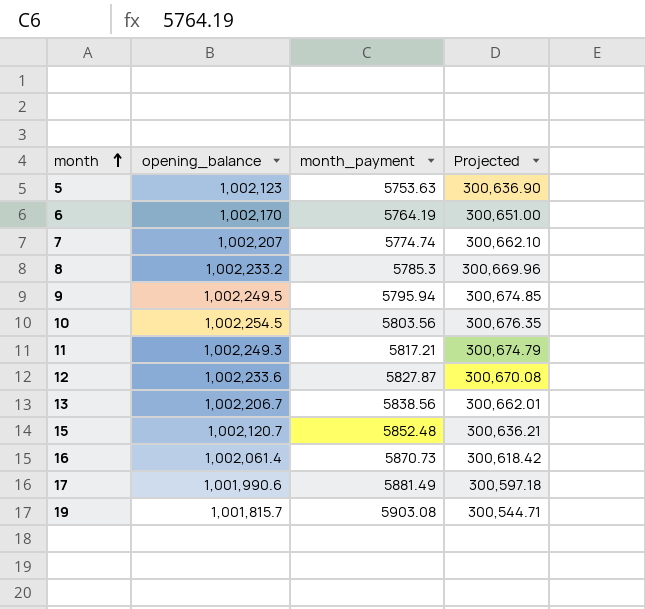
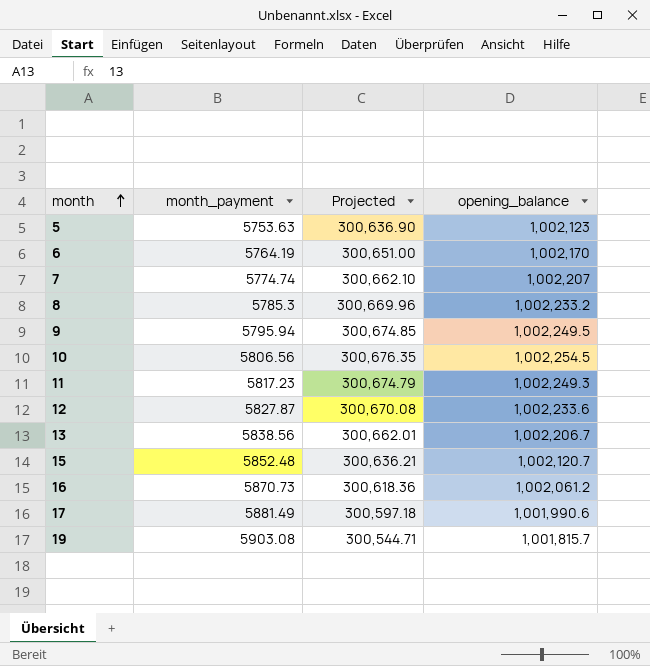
column opening_balance | position: 2 -> 4
10 | month_payment: 5803.56 -> 5806.56
11 | month_payment: 5817.21 -> 5817.23
16 | Projected: 300,618.42 -> 300,618.36
16 | opening_balance: 1,002,061.4 -> 1,002,061.2

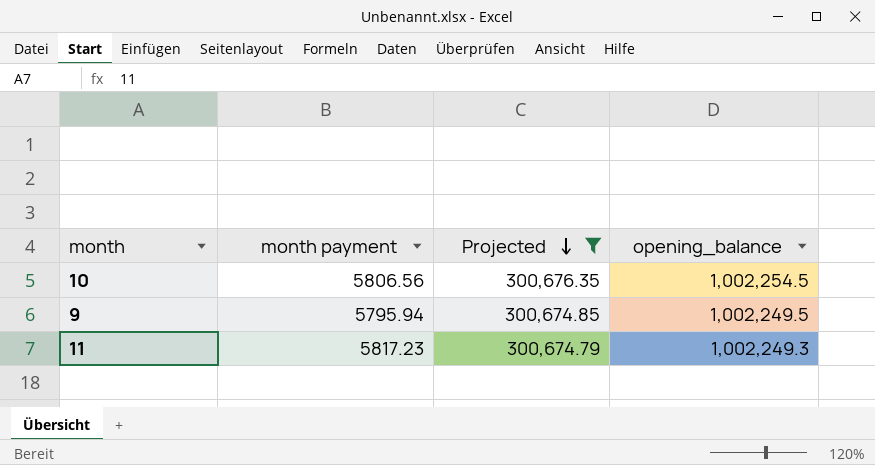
filter: none -> Projected >= 300,674.79
row order: month ascending -> Projected descending
column name: month_payment -> month payment

